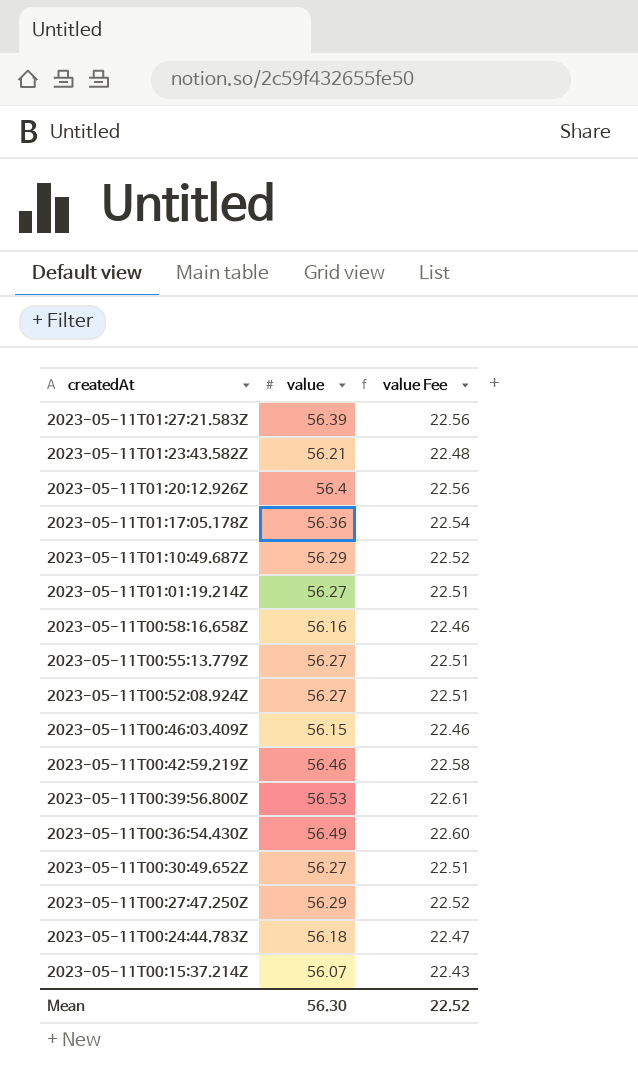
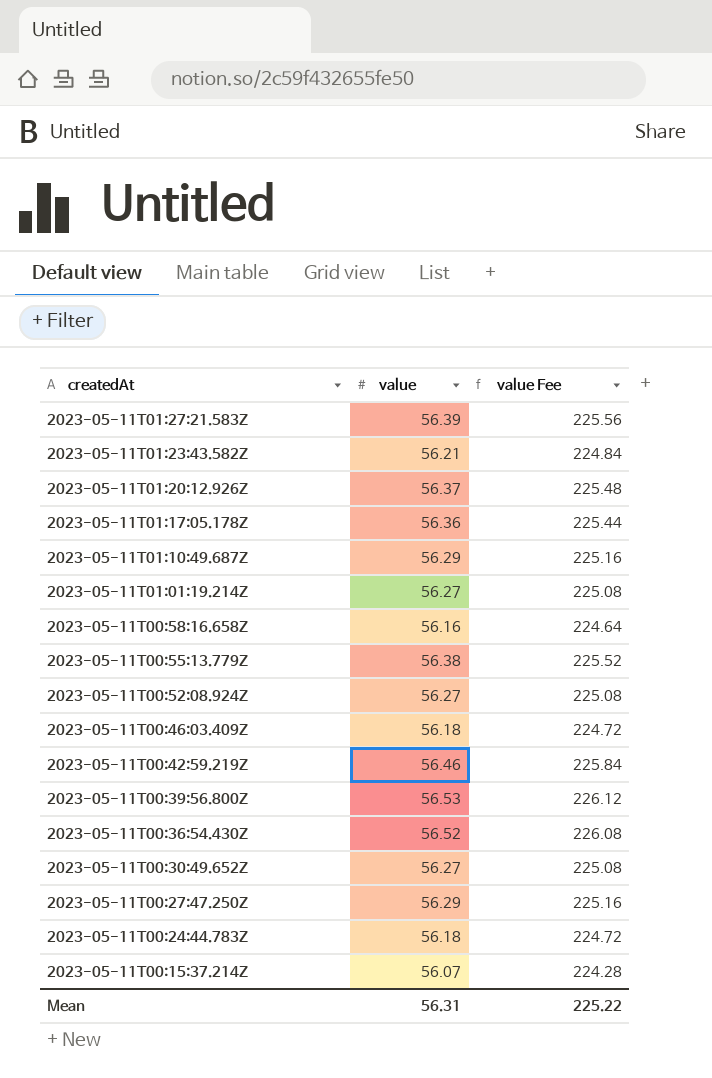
column value Fee | formula: [value] * 0.4 -> [value] * 4
2023-05-11T01:20:12.926Z | value: 56.4 -> 56.37
2023-05-11T00:55:13.779Z | value: 56.27 -> 56.38
2023-05-11T00:46:03.409Z | value: 56.15 -> 56.18
2023-05-11T00:36:54.430Z | value: 56.49 -> 56.52
Mean | value: 56.30 -> 56.31
Mean | value Fee: 22.52 -> 225.22

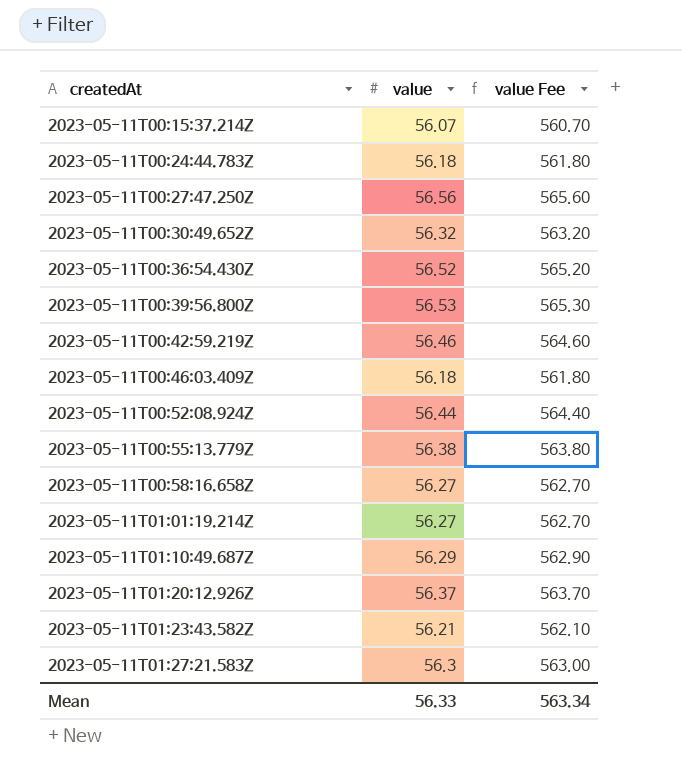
row order: createdAt descending -> createdAt ascending
column value Fee | formula: [value] * 4 -> [value] * 10
row 2023-05-11T01:17:05.178Z: 56.36 | 225.44 -> none
2023-05-11T00:27:47.250Z | value: 56.29 -> 56.56
2023-05-11T00:30:49.652Z | value: 56.27 -> 56.32
2023-05-11T00:52:08.924Z | value: 56.27 -> 56.44
2023-05-11T00:58:16.658Z | value: 56.16 -> 56.27
2023-05-11T01:27:21.583Z | value: 56.39 -> 56.3
Mean | value: 56.31 -> 56.33
Mean | value Fee: 225.22 -> 563.34

